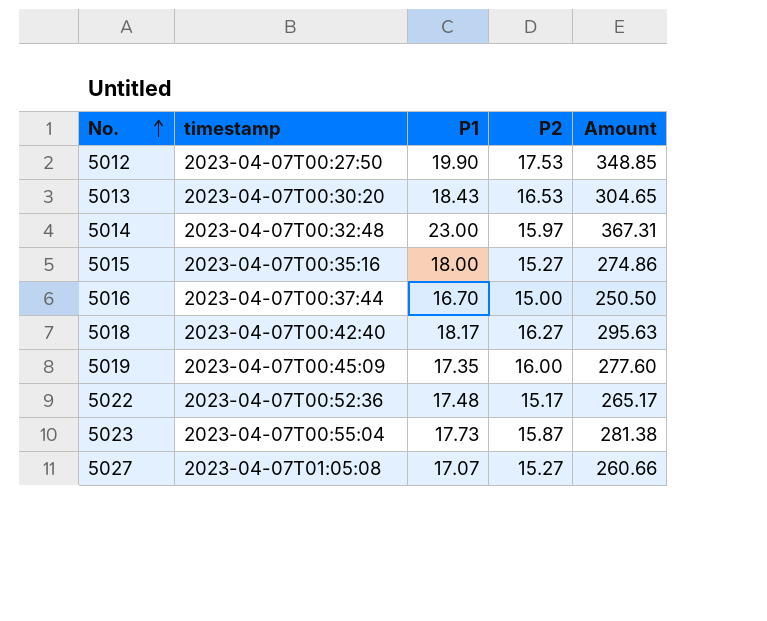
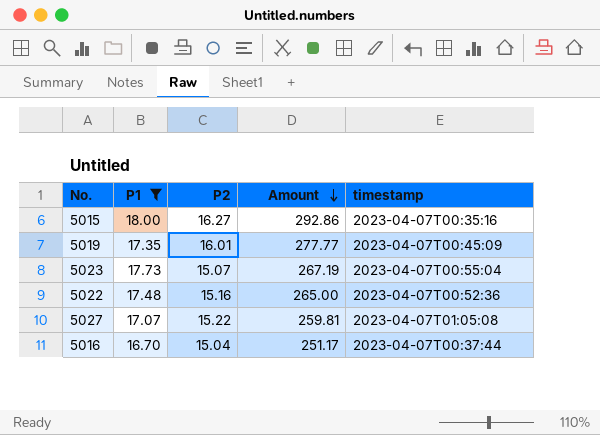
filter: none -> P1 <= 18.00
row order: No. ascending -> Amount descending
column timestamp | position: 2 -> 5
5015 | P2: 15.27 -> 16.27
5015 | Amount: 274.86 -> 292.86
5019 | P2: 16.00 -> 16.01
5019 | Amount: 277.60 -> 277.77
5023 | P2: 15.87 -> 15.07
5023 | Amount: 281.38 -> 267.19
5022 | P2: 15.17 -> 15.16
5022 | Amount: 265.17 -> 265.00
5027 | P2: 15.27 -> 15.22
5027 | Amount: 260.66 -> 259.81
5016 | P2: 15.00 -> 15.04
5016 | Amount: 250.50 -> 251.17

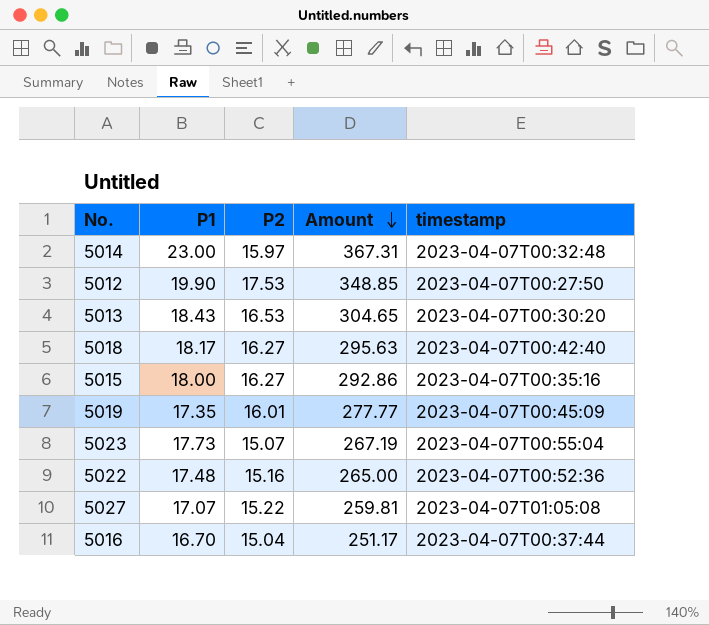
filter: P1 <= 18.00 -> none

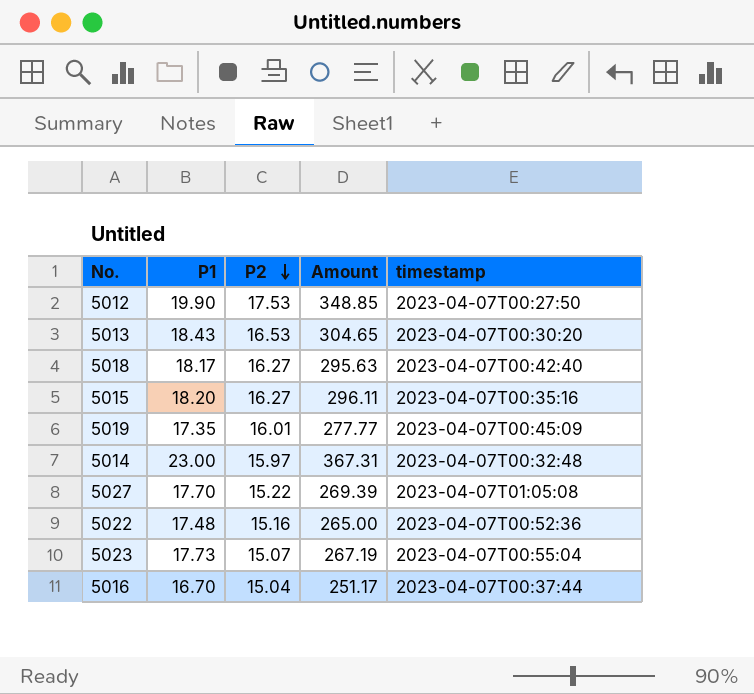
row order: Amount descending -> P2 descending
5015 | P1: 18.00 -> 18.20
5015 | Amount: 292.86 -> 296.11
5027 | P1: 17.07 -> 17.70
5027 | Amount: 259.81 -> 269.39

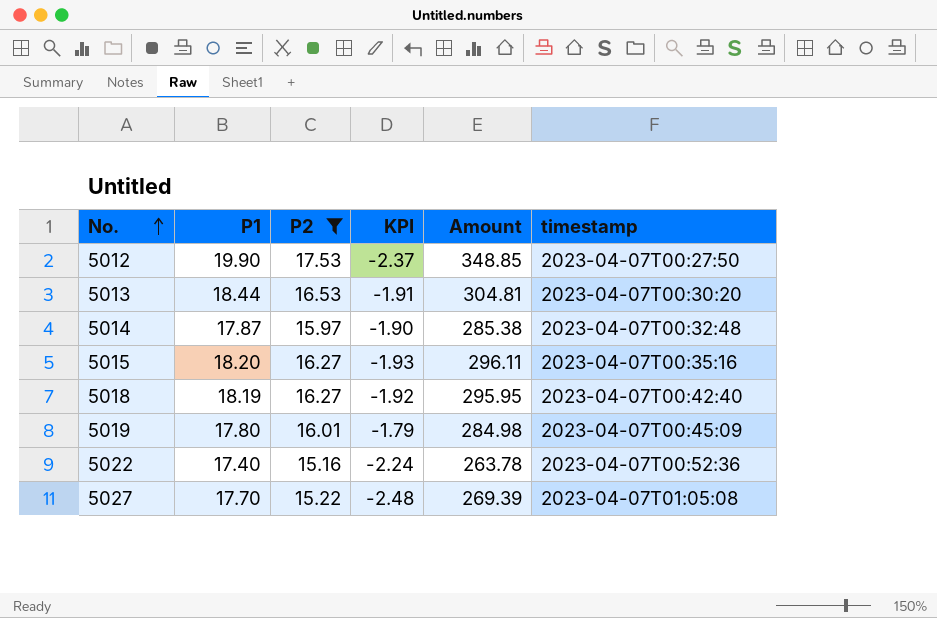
filter: none -> P2 >= 15.16
row order: P2 descending -> No. ascending
column KPI | formula: none -> [P2] - [P1]
5013 | P1: 18.43 -> 18.44
5013 | Amount: 304.65 -> 304.81
5014 | P1: 23.00 -> 17.87
5014 | Amount: 367.31 -> 285.38
5018 | P1: 18.17 -> 18.19
5018 | Amount: 295.63 -> 295.95
5019 | P1: 17.35 -> 17.80
5019 | Amount: 277.77 -> 284.98
5022 | P1: 17.48 -> 17.40
5022 | Amount: 265.00 -> 263.78

